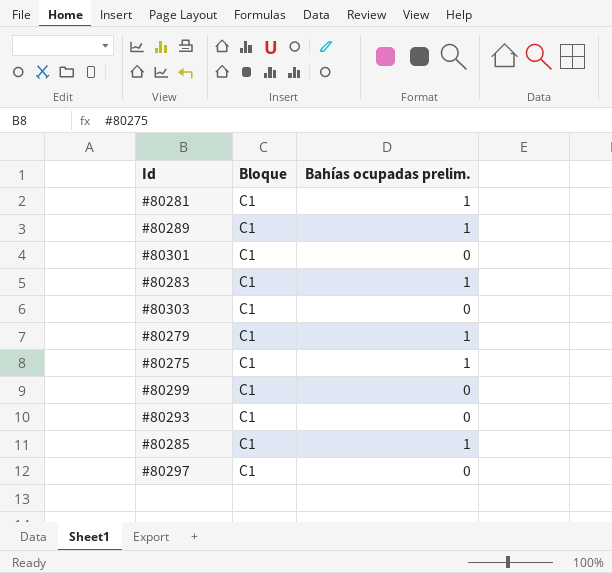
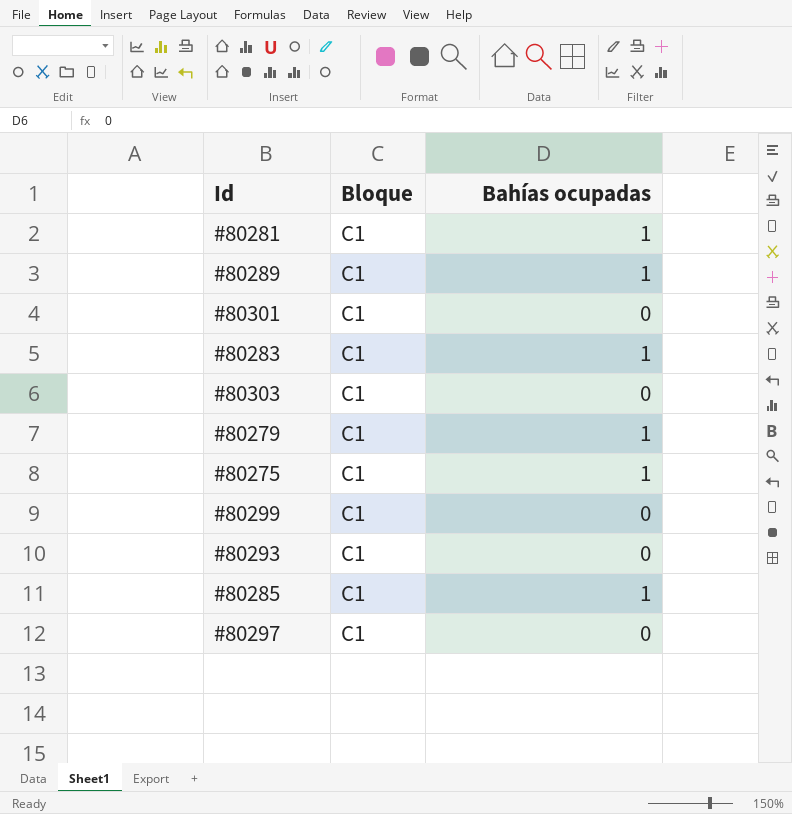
column name: Bahías ocupadas prelim. -> Bahías ocupadas

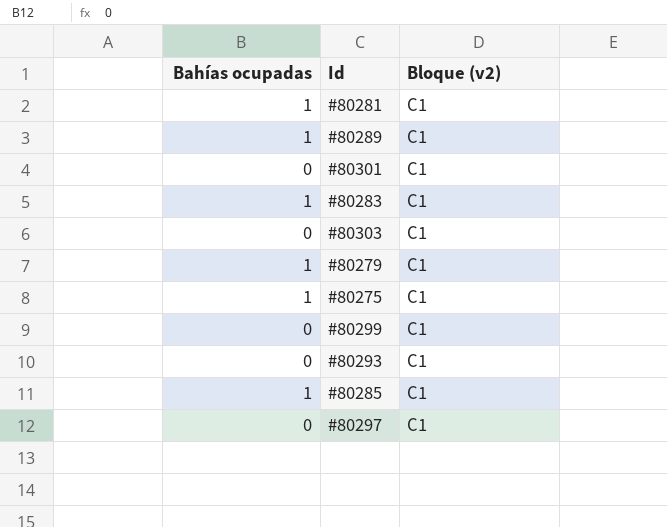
column Bahías ocupadas | position: 3 -> 1
column name: Bloque -> Bloque (v2)

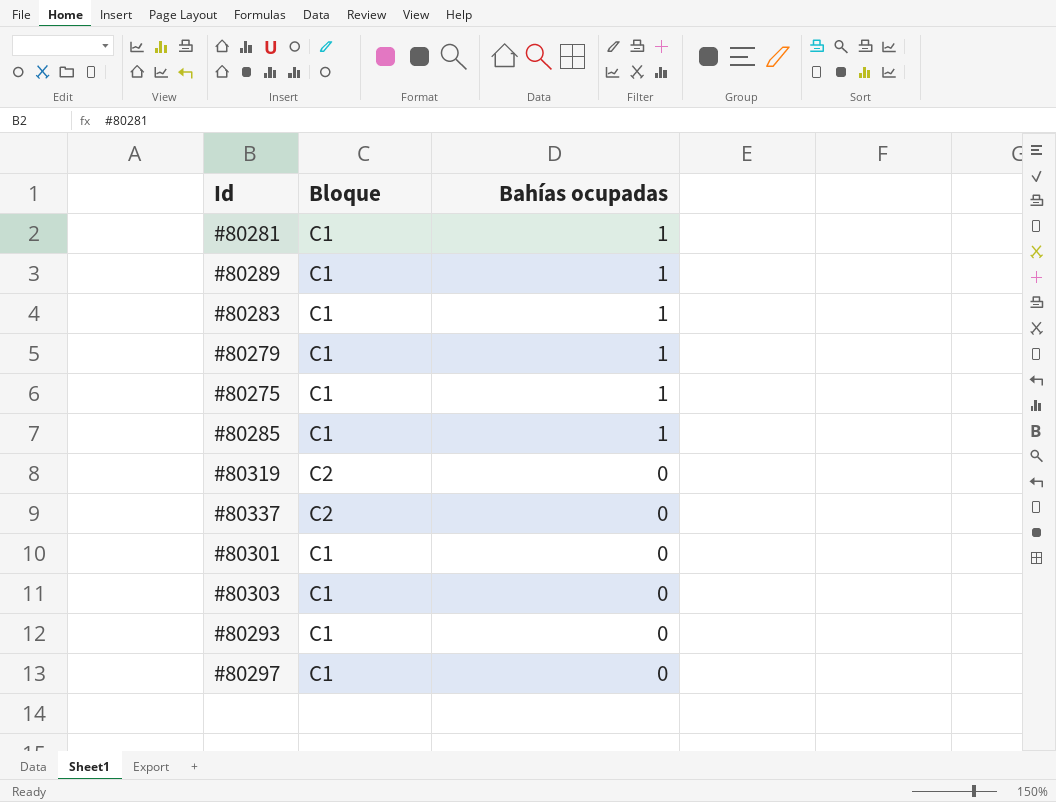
row order: none -> Bahías ocupadas descending
column name: Bloque (v2) -> Bloque
column Bahías ocupadas | position: 1 -> 3
row #80299: 0 | C1 -> none
row #80319: none -> C2 | 0
row #80337: none -> C2 | 0

